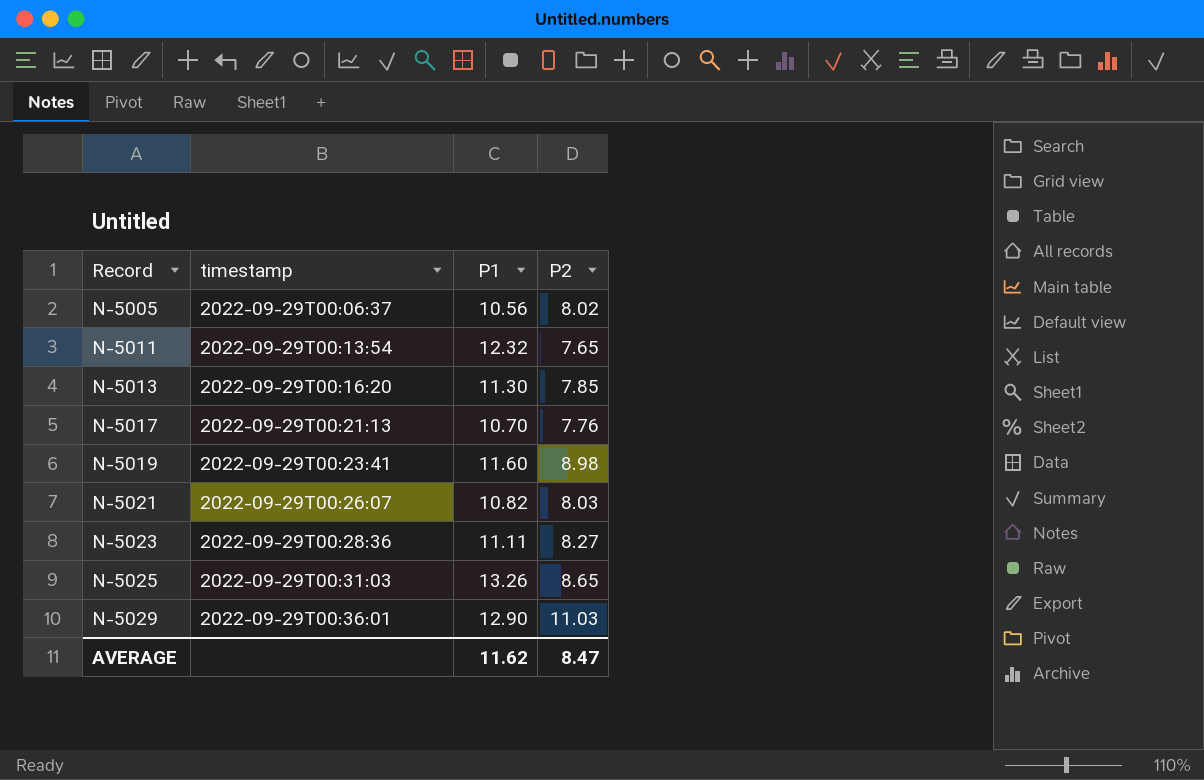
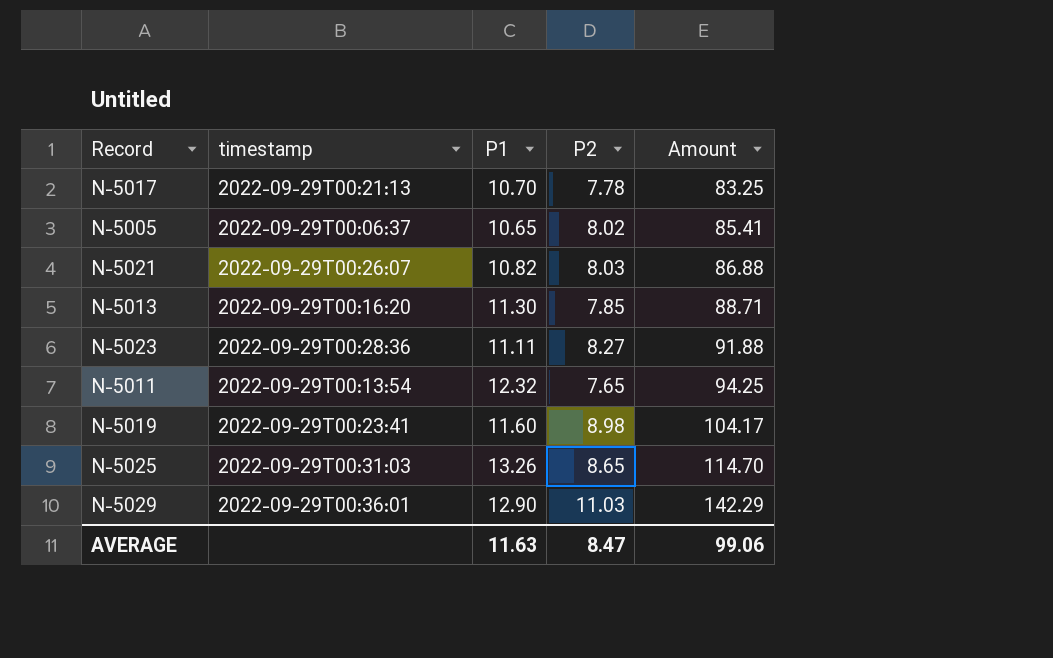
row order: Record ascending -> Amount ascending
column Amount | formula: none -> [P1] * [P2]
N-5017 | P2: 7.76 -> 7.78
N-5005 | P1: 10.56 -> 10.65
AVERAGE | P1: 11.62 -> 11.63

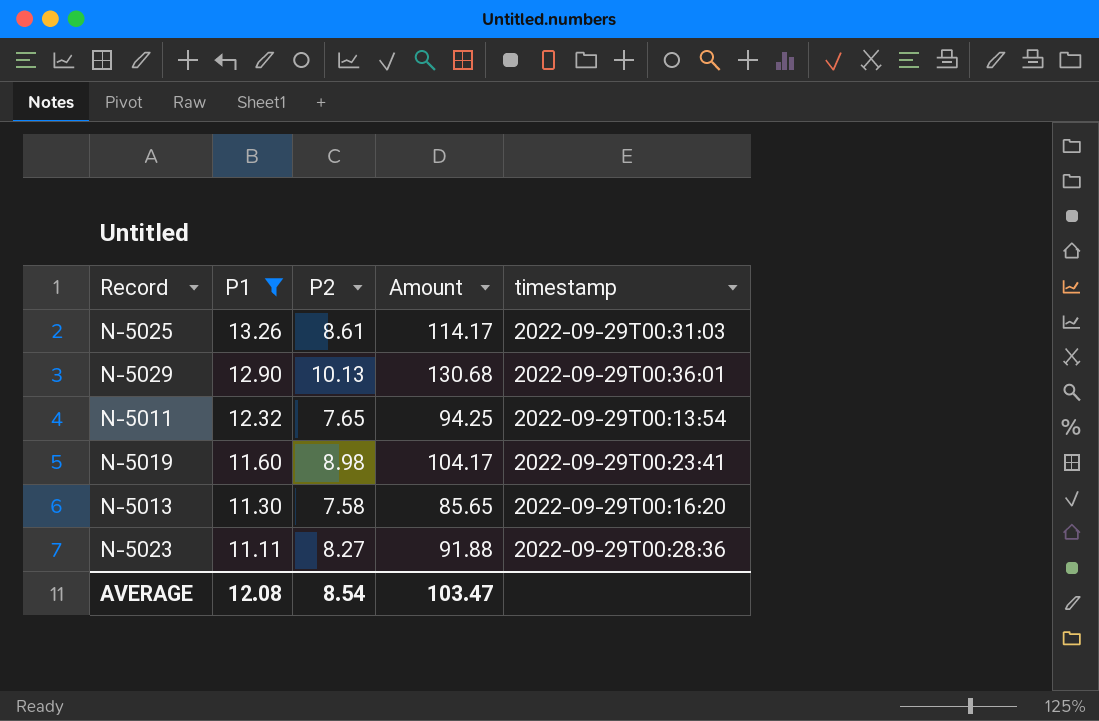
filter: none -> P1 >= 11.11
row order: Amount ascending -> P1 descending
column timestamp | position: 2 -> 5
N-5025 | P2: 8.65 -> 8.61
N-5025 | Amount: 114.70 -> 114.17
N-5029 | P2: 11.03 -> 10.13
N-5029 | Amount: 142.29 -> 130.68
N-5013 | P2: 7.85 -> 7.58
N-5013 | Amount: 88.71 -> 85.65
AVERAGE | P1: 11.63 -> 12.08
AVERAGE | P2: 8.47 -> 8.54
AVERAGE | Amount: 99.06 -> 103.47

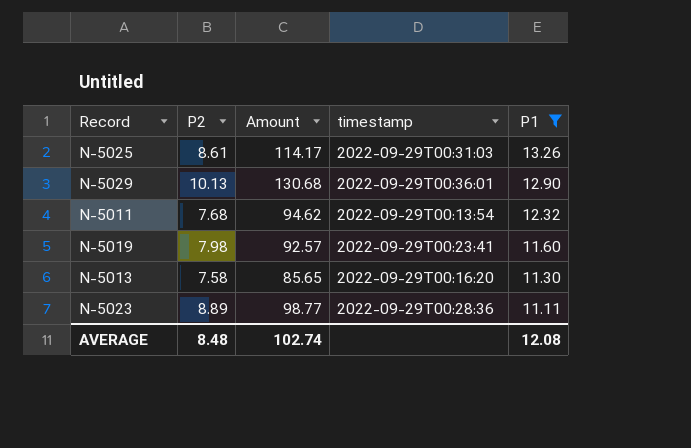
column P1 | position: 2 -> 5
N-5011 | P2: 7.65 -> 7.68
N-5011 | Amount: 94.25 -> 94.62
N-5019 | P2: 8.98 -> 7.98
N-5019 | Amount: 104.17 -> 92.57
N-5023 | P2: 8.27 -> 8.89
N-5023 | Amount: 91.88 -> 98.77
AVERAGE | P2: 8.54 -> 8.48
AVERAGE | Amount: 103.47 -> 102.74

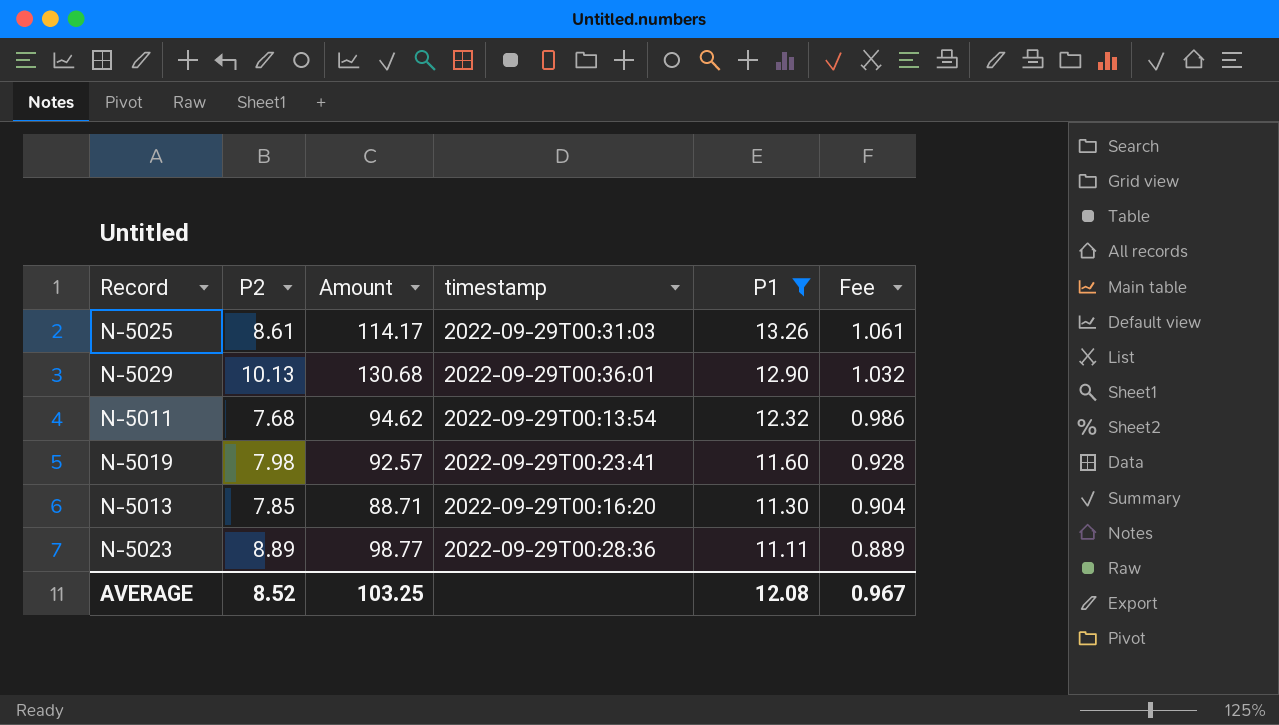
column Fee | formula: none -> [P1] * 0.08
N-5013 | P2: 7.58 -> 7.85
N-5013 | Amount: 85.65 -> 88.71
AVERAGE | P2: 8.48 -> 8.52
AVERAGE | Amount: 102.74 -> 103.25

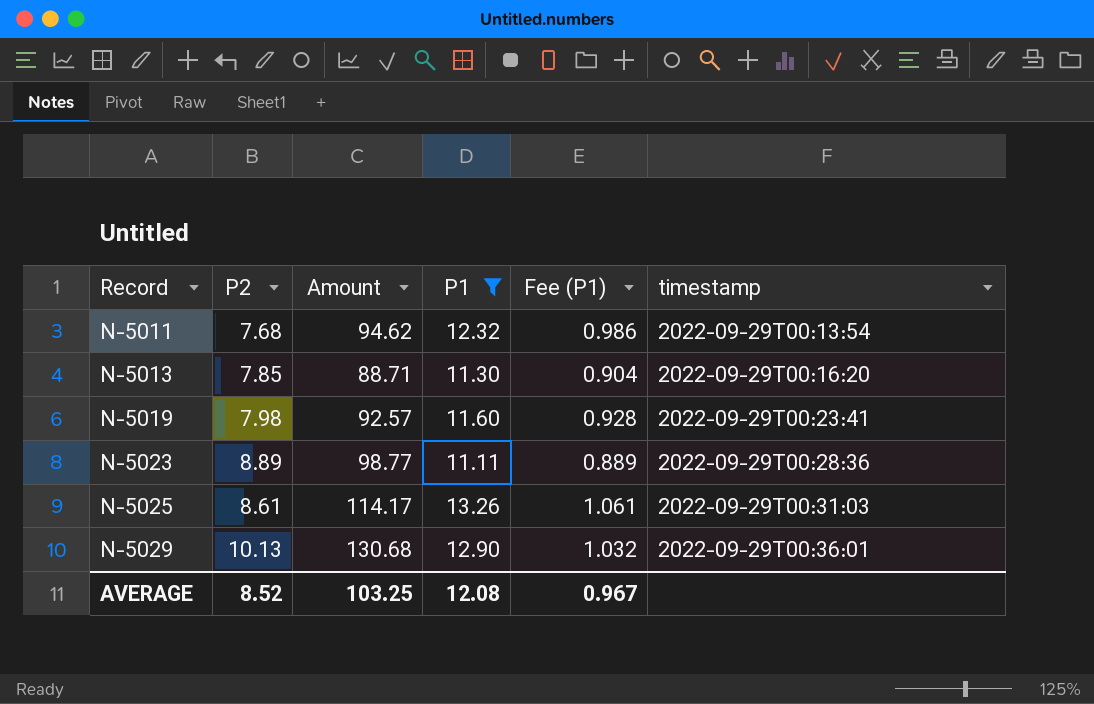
row order: P1 descending -> Record ascending
column name: Fee -> Fee (P1)
column timestamp | position: 4 -> 6

